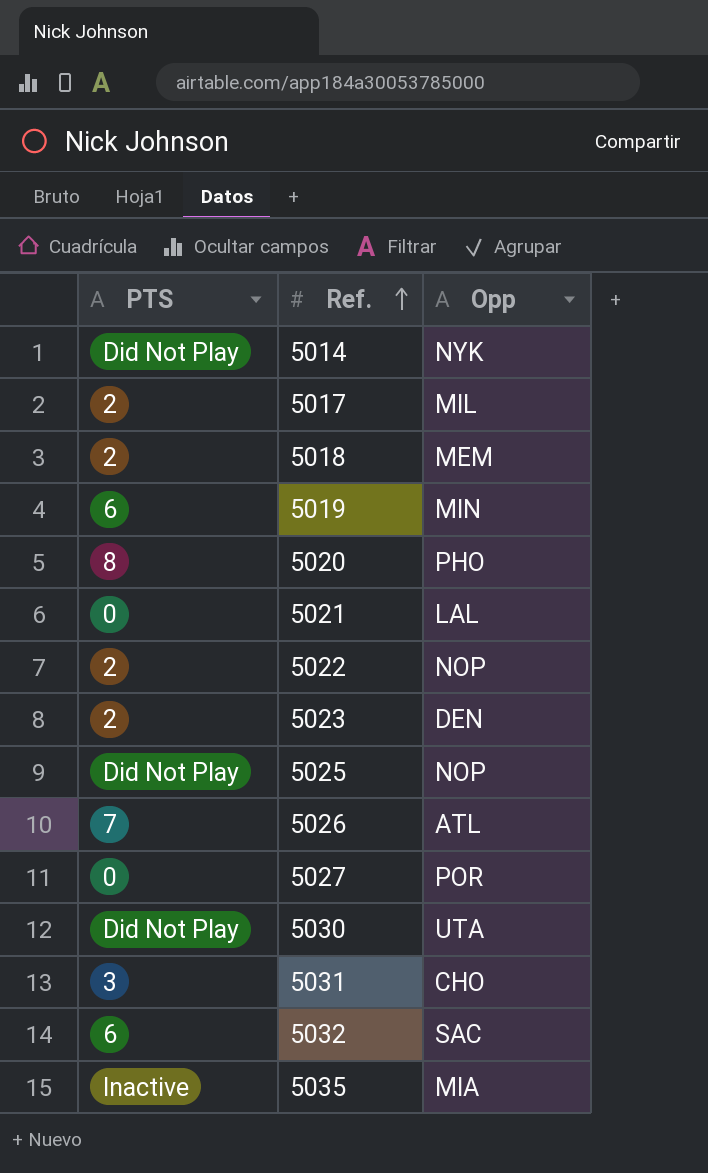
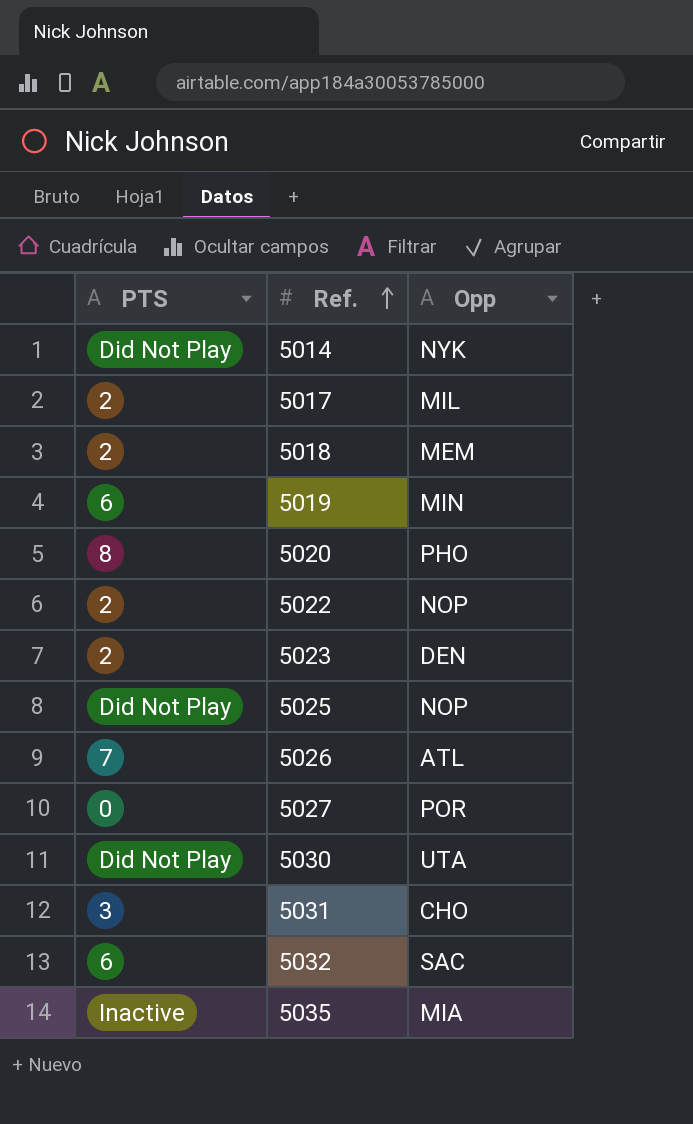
row 5021: 0 | LAL -> none

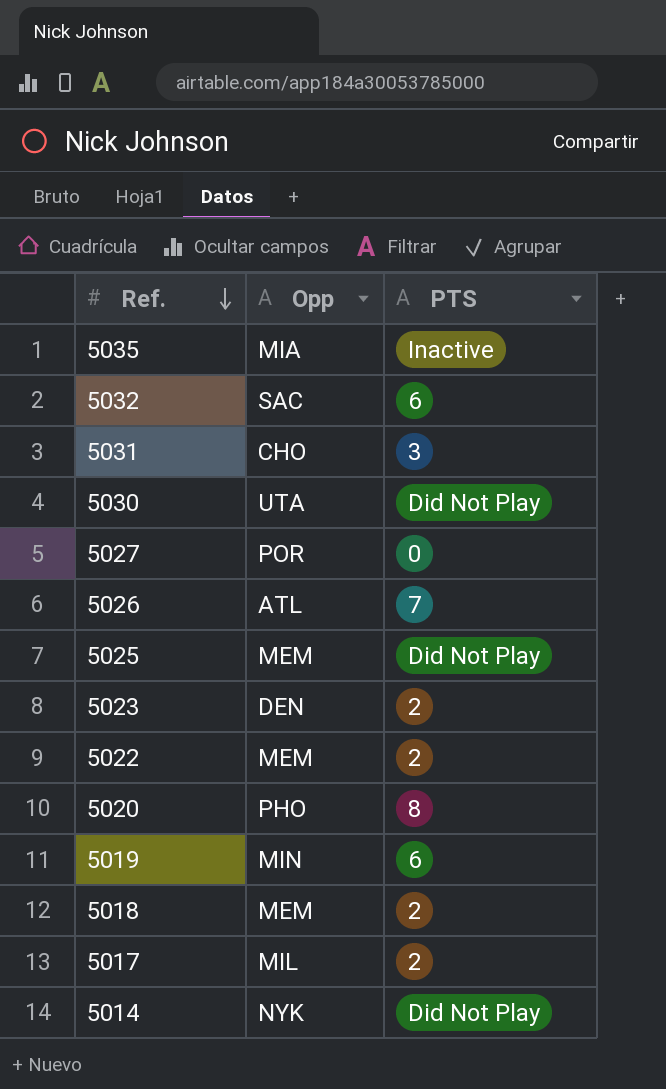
row order: Ref. ascending -> Ref. descending
column PTS | position: 1 -> 3
5025 | Opp: NOP -> MEM
5022 | Opp: NOP -> MEM

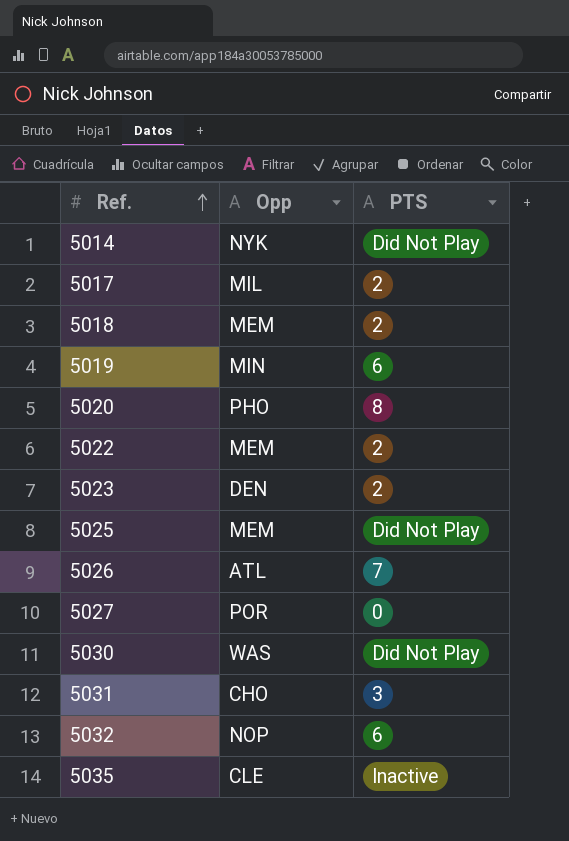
row order: Ref. descending -> Ref. ascending
5030 | Opp: UTA -> WAS
5032 | Opp: SAC -> NOP
5035 | Opp: MIA -> CLE

